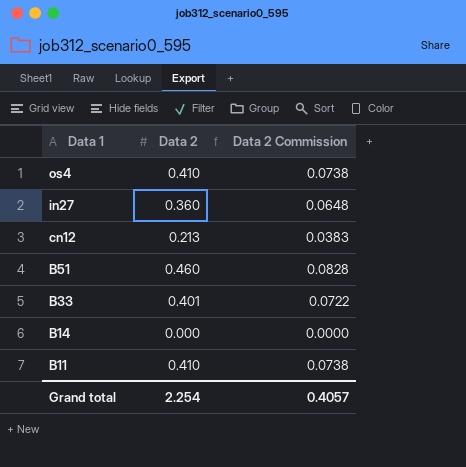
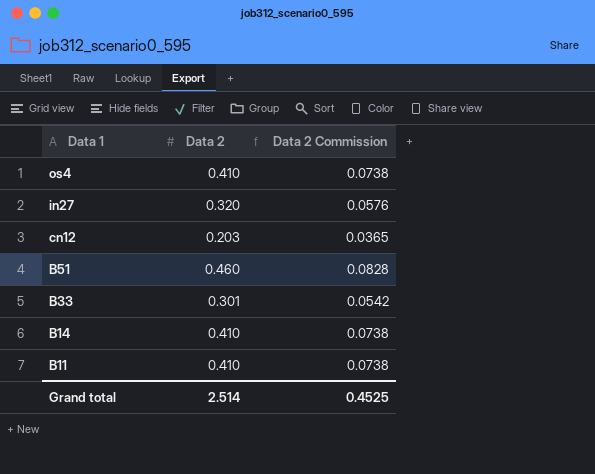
in27 | Data 2: 0.360 -> 0.320
in27 | Data 2 Commission: 0.0648 -> 0.0576
cn12 | Data 2: 0.213 -> 0.203
cn12 | Data 2 Commission: 0.0383 -> 0.0365
B33 | Data 2: 0.401 -> 0.301
B33 | Data 2 Commission: 0.0722 -> 0.0542
B14 | Data 2: 0.000 -> 0.410
B14 | Data 2 Commission: 0.0000 -> 0.0738
Grand total | Data 2: 2.254 -> 2.514
Grand total | Data 2 Commission: 0.4057 -> 0.4525

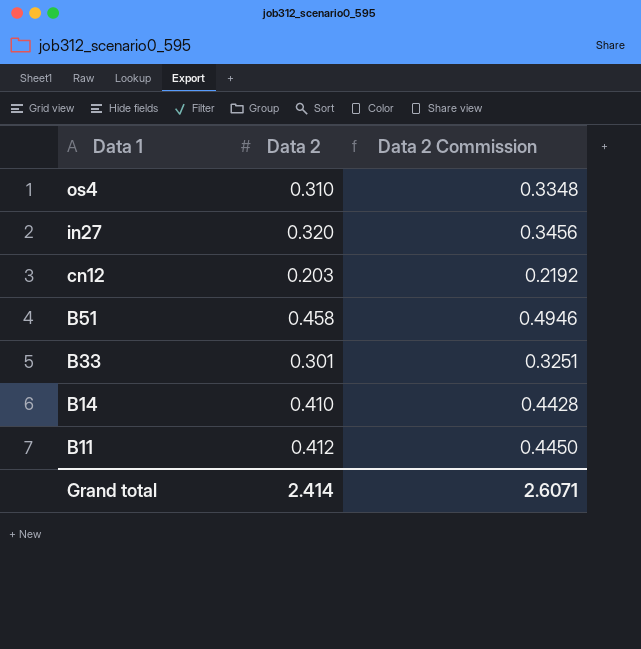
column Data 2 Commission | formula: [Data 2] * 0.18 -> [Data 2] * 1.08
os4 | Data 2: 0.410 -> 0.310
B51 | Data 2: 0.460 -> 0.458
B11 | Data 2: 0.410 -> 0.412
Grand total | Data 2: 2.514 -> 2.414
Grand total | Data 2 Commission: 0.4525 -> 2.6071

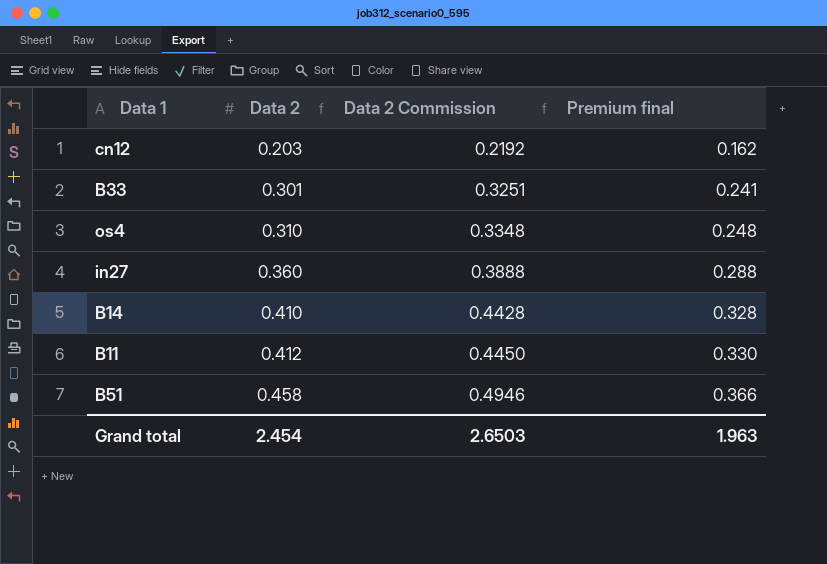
row order: Data 1 descending -> Data 2 ascending
column Premium final | formula: none -> [Data 2] * 0.8
in27 | Data 2: 0.320 -> 0.360
in27 | Data 2 Commission: 0.3456 -> 0.3888
Grand total | Data 2: 2.414 -> 2.454
Grand total | Data 2 Commission: 2.6071 -> 2.6503

